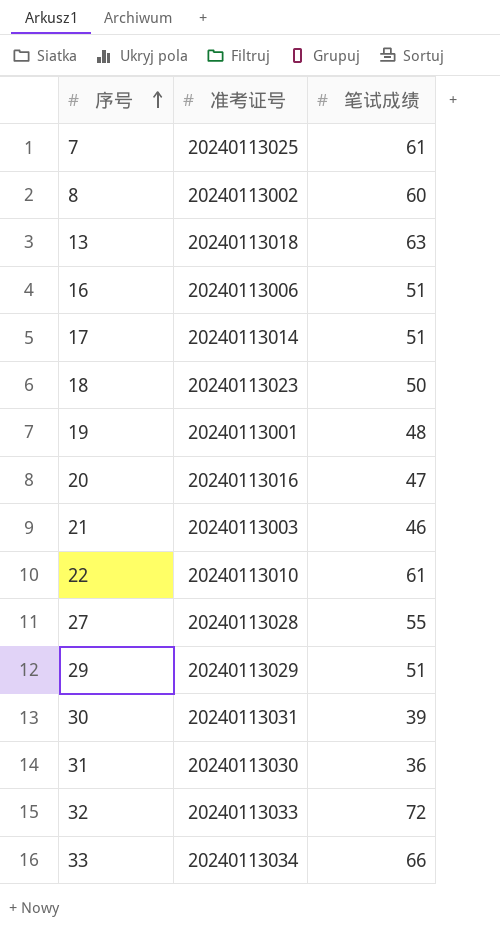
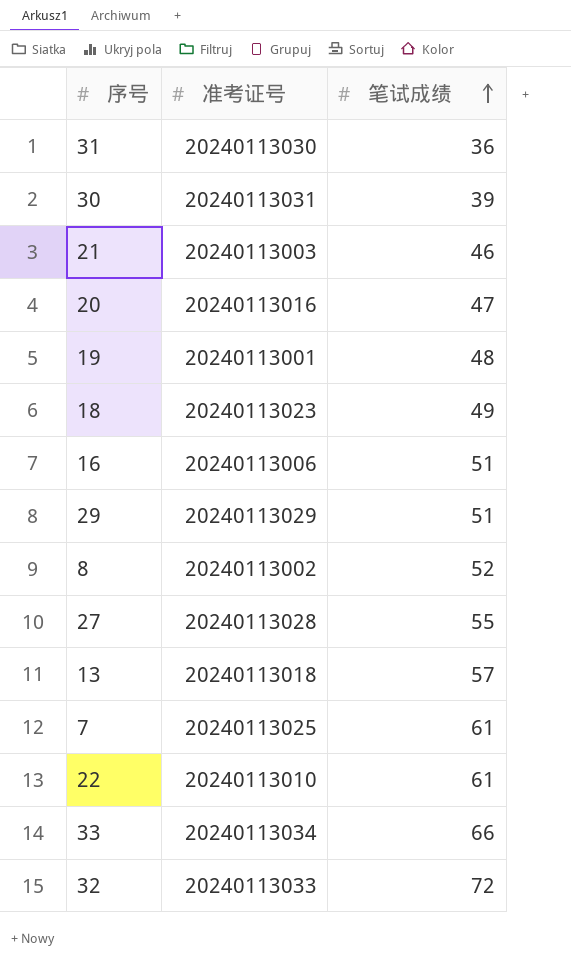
row order: 序号 ascending -> 笔试成绩 ascending
row 17: 20240113014 | 51 -> none
18 | 笔试成绩: 50 -> 49
8 | 笔试成绩: 60 -> 52
13 | 笔试成绩: 63 -> 57

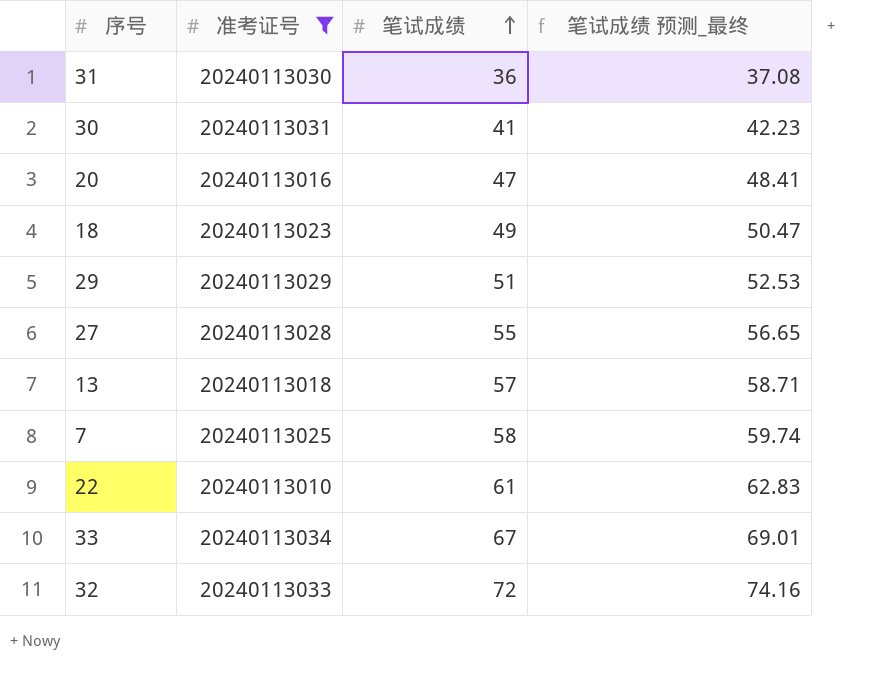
filter: none -> 准考证号 >= 20240113010
column 笔试成绩 预测_最终 | formula: none -> [笔试成绩] * 1.03
30 | 笔试成绩: 39 -> 41
7 | 笔试成绩: 61 -> 58
33 | 笔试成绩: 66 -> 67

